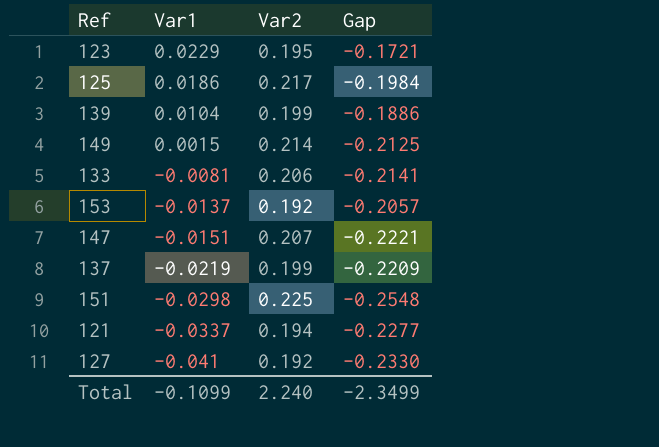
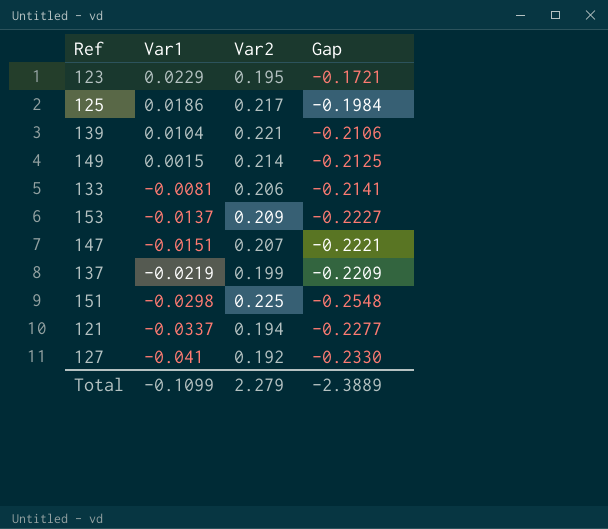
139 | Var2: 0.199 -> 0.221
139 | Gap: -0.1886 -> -0.2106
153 | Var2: 0.192 -> 0.209
153 | Gap: -0.2057 -> -0.2227
Total | Var2: 2.240 -> 2.279
Total | Gap: -2.3499 -> -2.3889

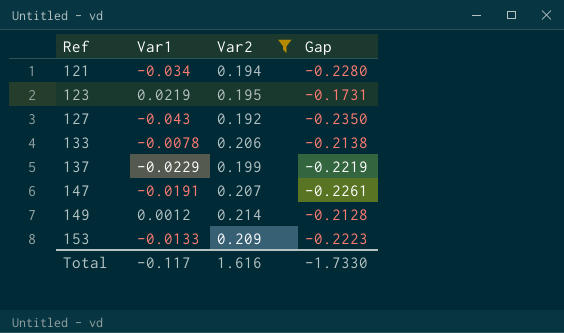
filter: none -> Var2 <= 0.214
row order: Var1 descending -> Ref ascending
121 | Var1: -0.0337 -> -0.034
121 | Gap: -0.2277 -> -0.2280
123 | Var1: 0.0229 -> 0.0219
123 | Gap: -0.1721 -> -0.1731
127 | Var1: -0.041 -> -0.043
127 | Gap: -0.2330 -> -0.2350
133 | Var1: -0.0081 -> -0.0078
133 | Gap: -0.2141 -> -0.2138
137 | Var1: -0.0219 -> -0.0229
137 | Gap: -0.2209 -> -0.2219
147 | Var1: -0.0151 -> -0.0191
147 | Gap: -0.2221 -> -0.2261
149 | Var1: 0.0015 -> 0.0012
149 | Gap: -0.2125 -> -0.2128
153 | Var1: -0.0137 -> -0.0133
153 | Gap: -0.2227 -> -0.2223
Total | Var1: -0.1099 -> -0.117
Total | Var2: 2.279 -> 1.616
Total | Gap: -2.3889 -> -1.7330

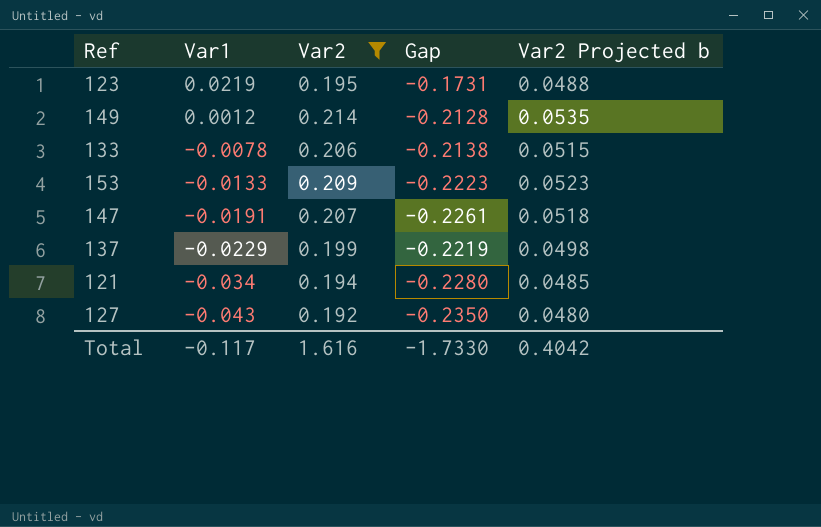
row order: Ref ascending -> Var1 descending
column Var2 Projected b | formula: none -> [Var2] * 0.25

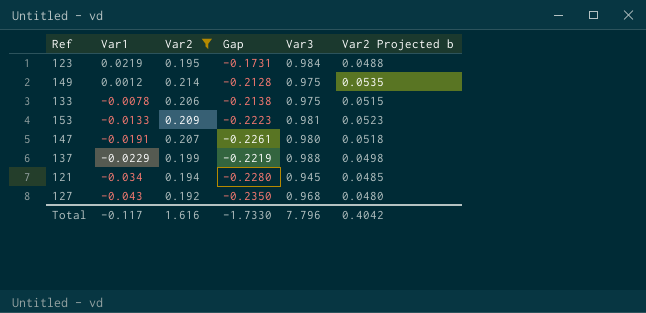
column Var3 | position: none -> 5

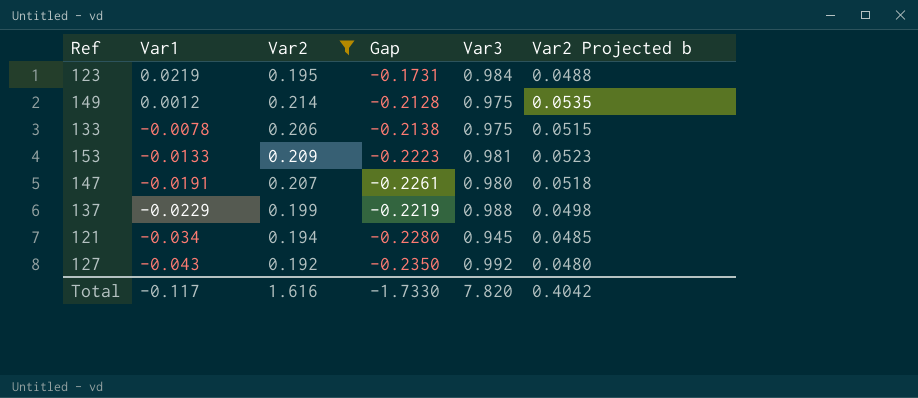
127 | Var3: 0.968 -> 0.992
Total | Var3: 7.796 -> 7.820

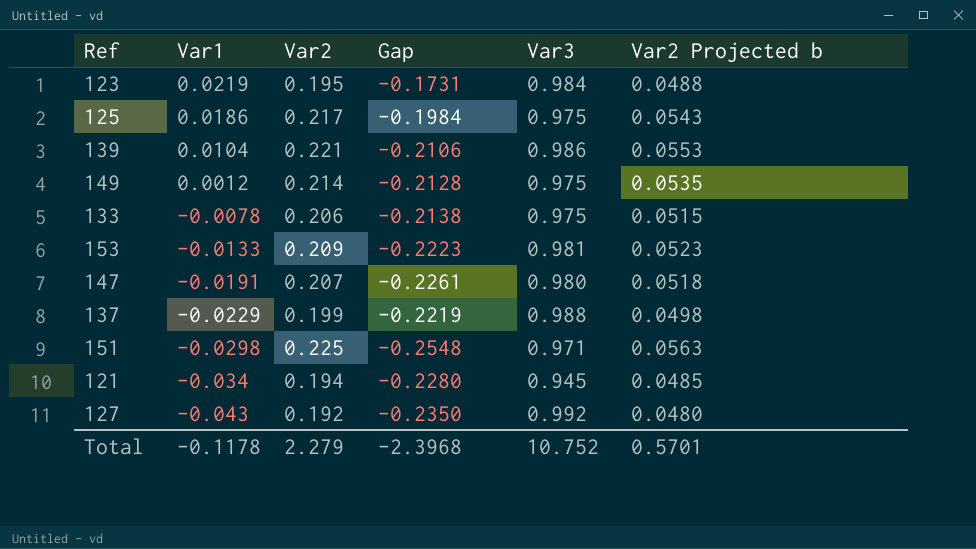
filter: Var2 <= 0.214 -> none
Total | Var1: -0.117 -> -0.1178
Total | Var2: 1.616 -> 2.279
Total | Gap: -1.7330 -> -2.3968
Total | Var3: 7.820 -> 10.752
Total | Var2 Projected b: 0.4042 -> 0.5701

